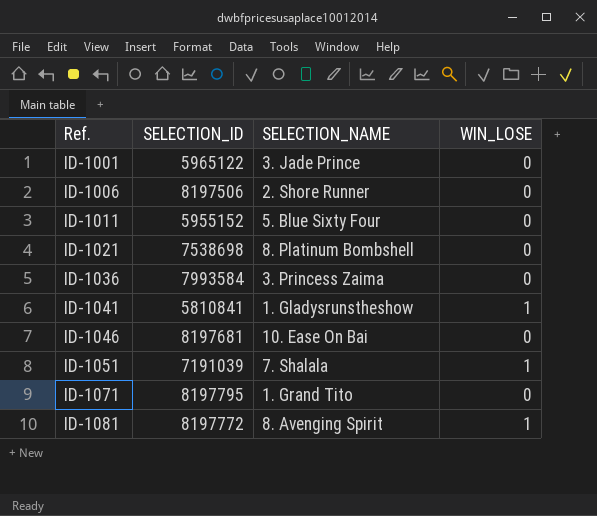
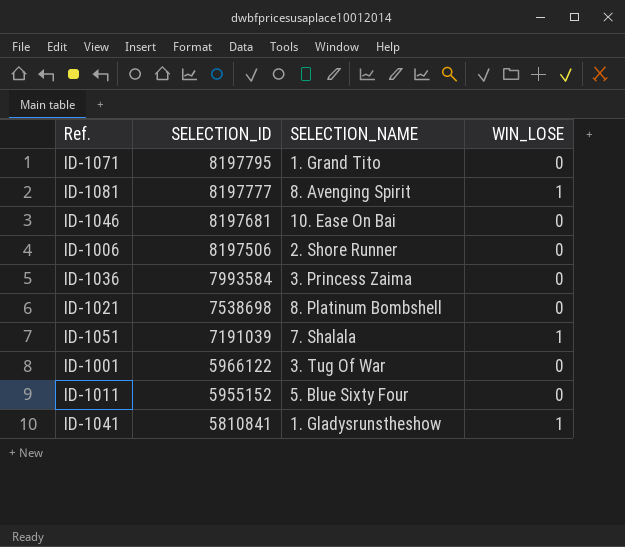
row order: Ref. ascending -> SELECTION_ID descending
ID-1081 | SELECTION_ID: 8197772 -> 8197777
ID-1001 | SELECTION_ID: 5965122 -> 5966122
ID-1001 | SELECTION_NAME: 3. Jade Prince -> 3. Tug Of War

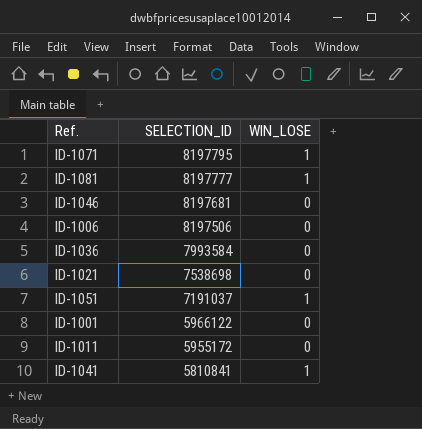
column SELECTION_NAME | position: 3 -> none
ID-1071 | WIN_LOSE: 0 -> 1
ID-1051 | SELECTION_ID: 7191039 -> 7191037
ID-1011 | SELECTION_ID: 5955152 -> 5955172

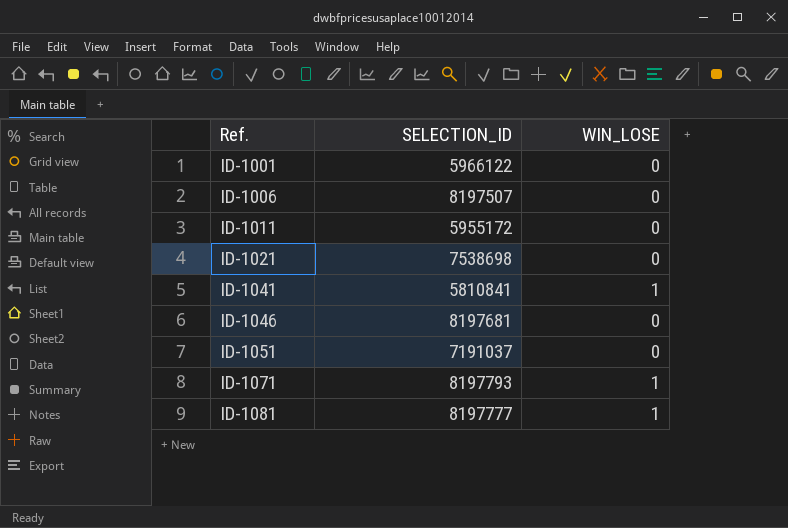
row order: SELECTION_ID descending -> Ref. ascending
row ID-1036: 7993584 | 0 -> none
ID-1006 | SELECTION_ID: 8197506 -> 8197507
ID-1051 | WIN_LOSE: 1 -> 0
ID-1071 | SELECTION_ID: 8197795 -> 8197793

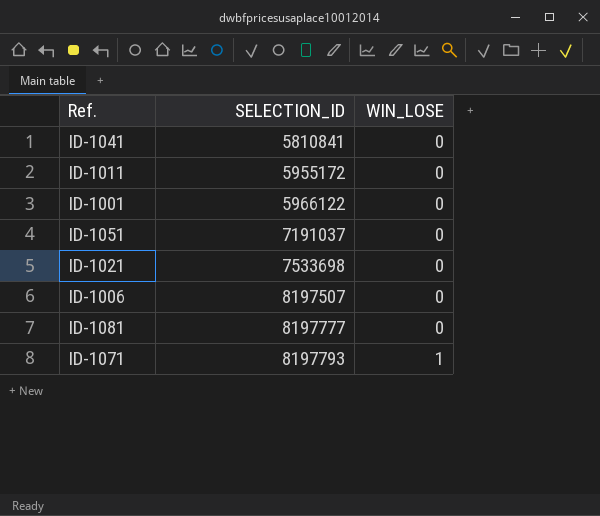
row order: Ref. ascending -> SELECTION_ID ascending
row ID-1046: 8197681 | 0 -> none
ID-1041 | WIN_LOSE: 1 -> 0
ID-1021 | SELECTION_ID: 7538698 -> 7533698
ID-1081 | WIN_LOSE: 1 -> 0

